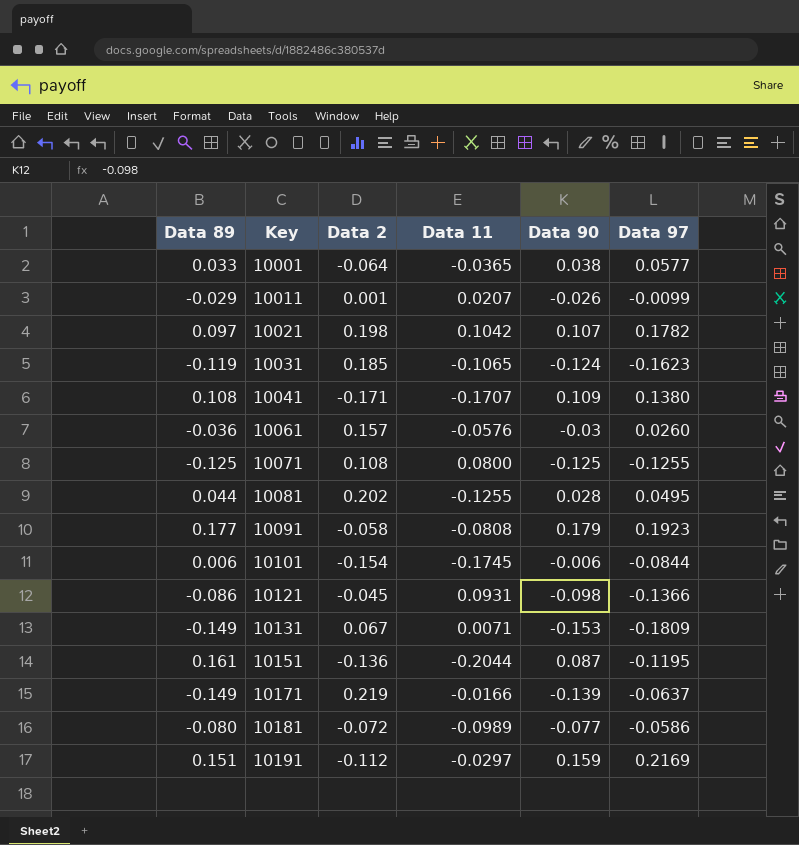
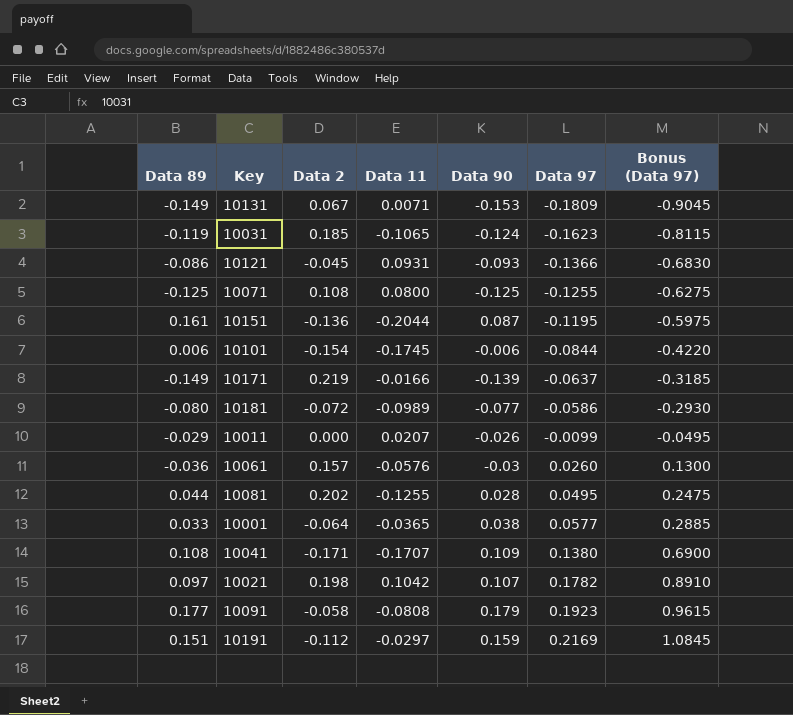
row order: Key ascending -> Data 97 ascending
column Bonus (Data 97) | formula: none -> [Data 97] * 5
10121 | Data 90: -0.098 -> -0.093
10011 | Data 2: 0.001 -> 0.000

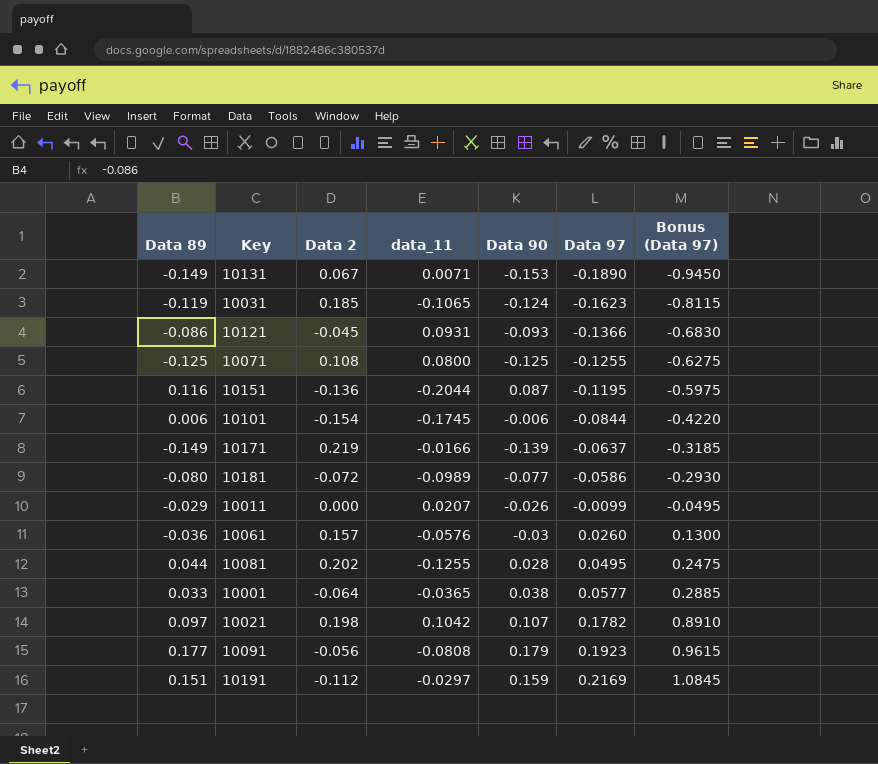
column name: Data 11 -> data_11
row 10041: 0.108 | -0.171 | -0.1707 | 0.109 | 0.1380 | 0.6900 -> none
10131 | Data 97: -0.1809 -> -0.1890
10131 | Bonus (Data 97): -0.9045 -> -0.9450
10151 | Data 89: 0.161 -> 0.116
10091 | Data 2: -0.058 -> -0.056

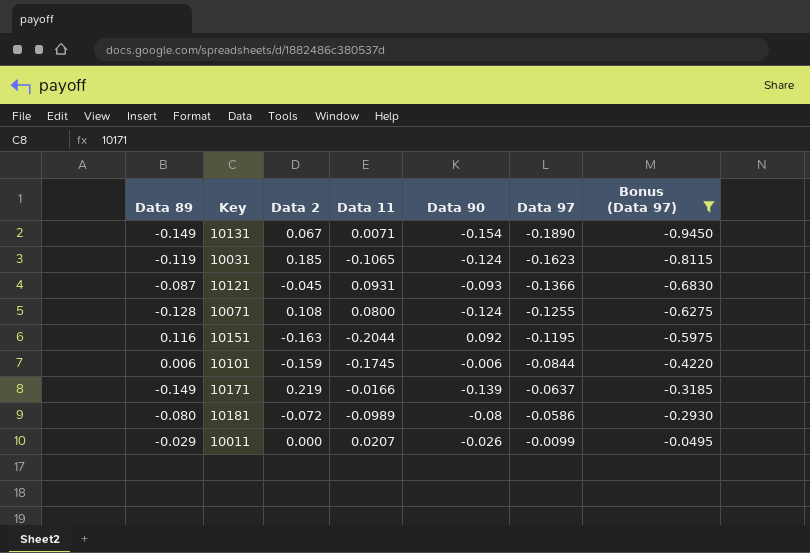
filter: none -> Bonus (Data 97) <= -0.0495
column name: data_11 -> Data 11
10131 | Data 90: -0.153 -> -0.154
10121 | Data 89: -0.086 -> -0.087
10071 | Data 89: -0.125 -> -0.128
10071 | Data 90: -0.125 -> -0.124
10151 | Data 2: -0.136 -> -0.163
10151 | Data 90: 0.087 -> 0.092
10101 | Data 2: -0.154 -> -0.159
10181 | Data 90: -0.077 -> -0.08

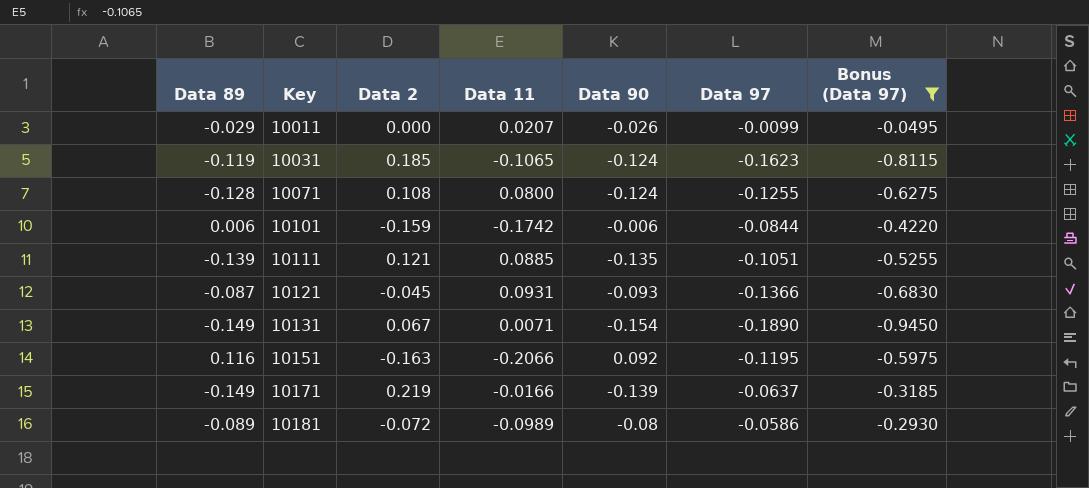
row order: Data 97 ascending -> Key ascending
10101 | Data 11: -0.1745 -> -0.1742
row 10111: none -> -0.139 | 0.121 | 0.0885 | -0.135 | -0.1051 | -0.5255
10151 | Data 11: -0.2044 -> -0.2066
10181 | Data 89: -0.080 -> -0.089

